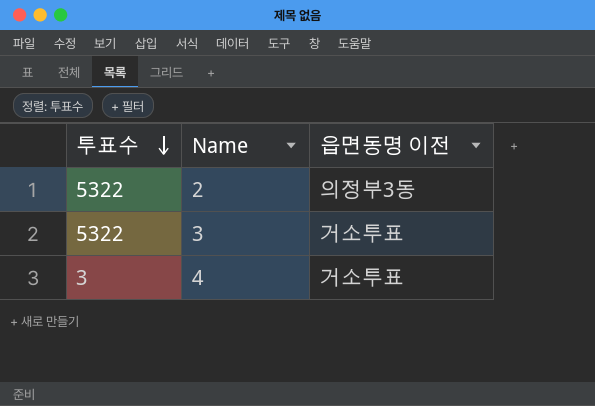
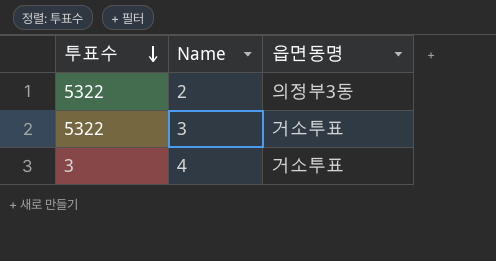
column name: 읍면동명 이전 -> 읍면동명

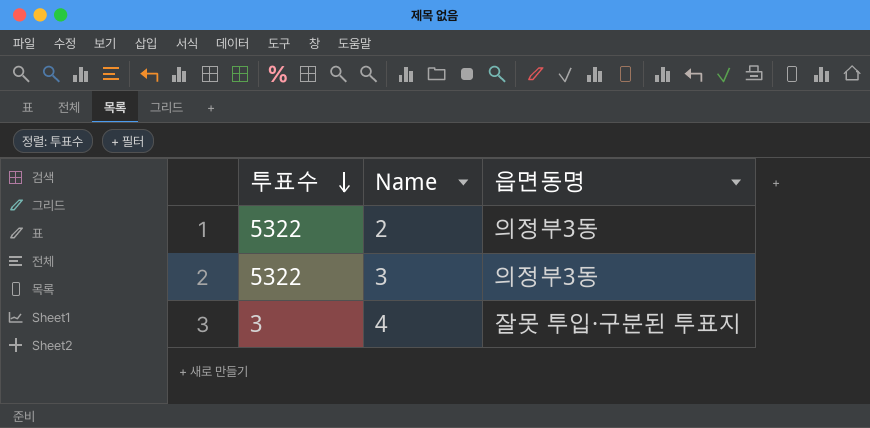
3 | 읍면동명: 거소투표 -> 의정부3동
4 | 읍면동명: 거소투표 -> 잘못 투입·구분된 투표지

